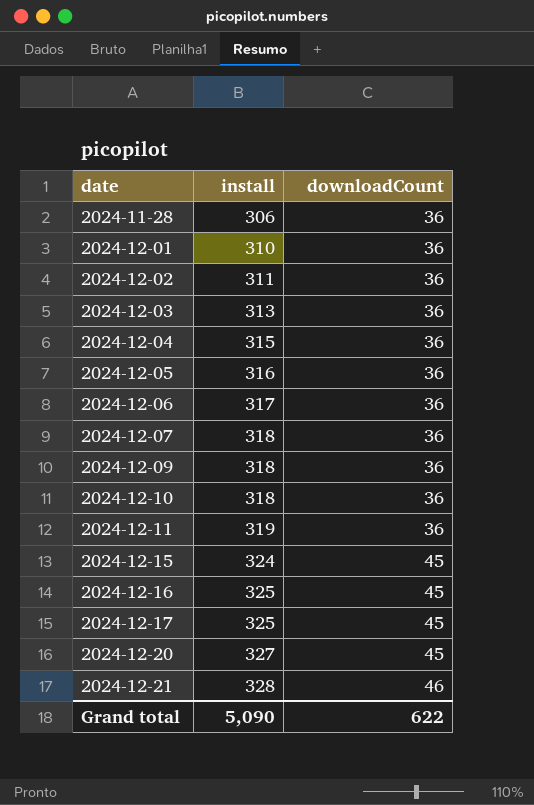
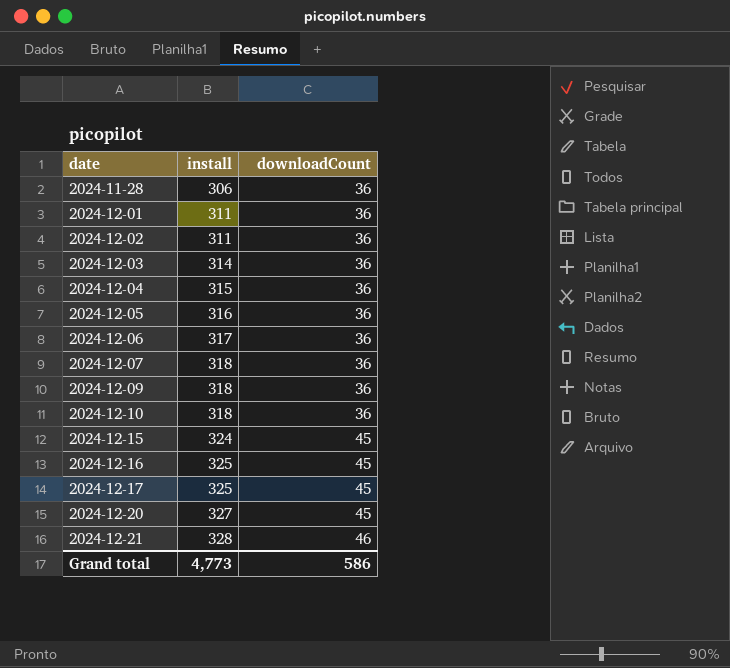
row 2024-12-11: 319 | 36 -> none
2024-12-01 | install: 310 -> 311
2024-12-03 | install: 313 -> 314
Grand total | install: 5,090 -> 4,773
Grand total | downloadCount: 622 -> 586

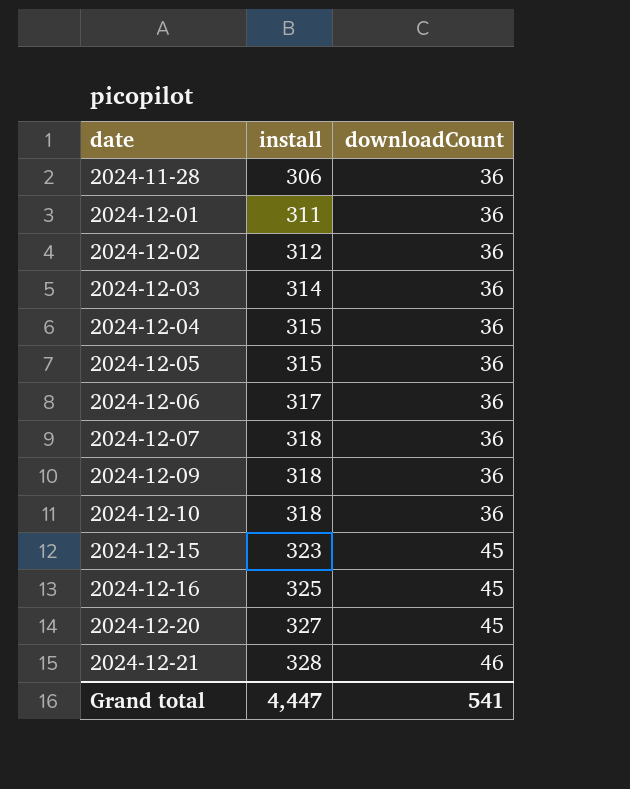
row 2024-12-17: 325 | 45 -> none
2024-12-02 | install: 311 -> 312
2024-12-05 | install: 316 -> 315
2024-12-15 | install: 324 -> 323
Grand total | install: 4,773 -> 4,447
Grand total | downloadCount: 586 -> 541

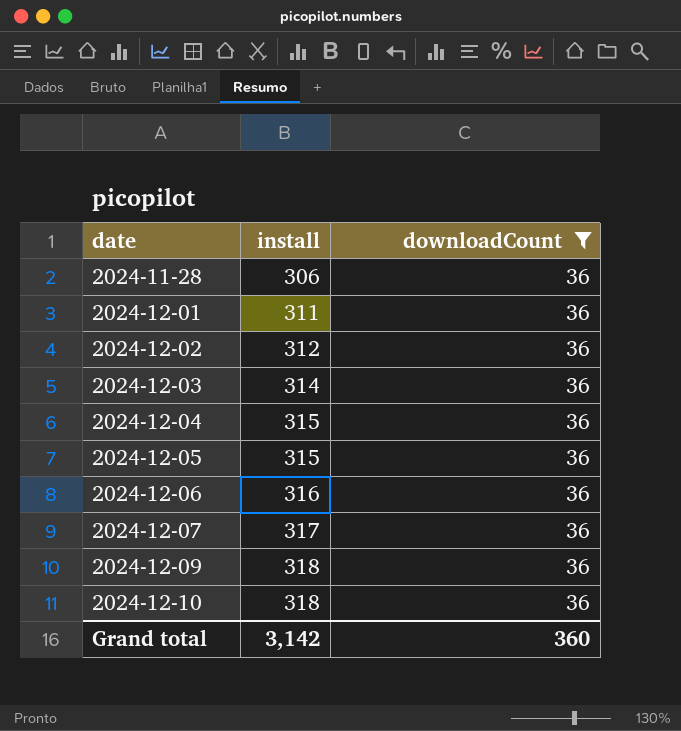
filter: none -> downloadCount = 36
2024-12-06 | install: 317 -> 316
2024-12-07 | install: 318 -> 317
Grand total | install: 4,447 -> 3,142
Grand total | downloadCount: 541 -> 360

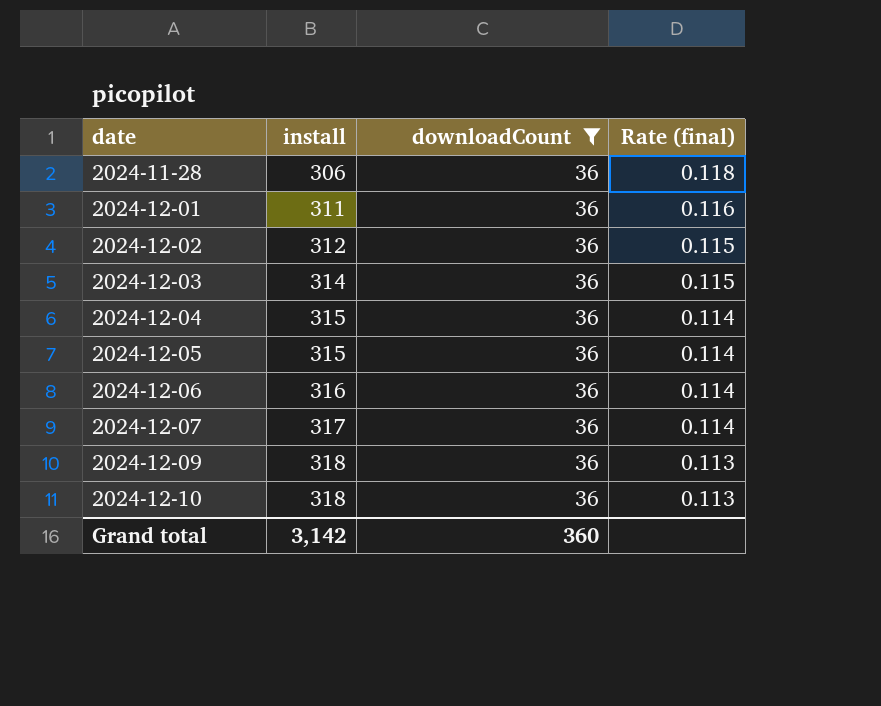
column Rate (final) | formula: none -> [downloadCount] / [install]

